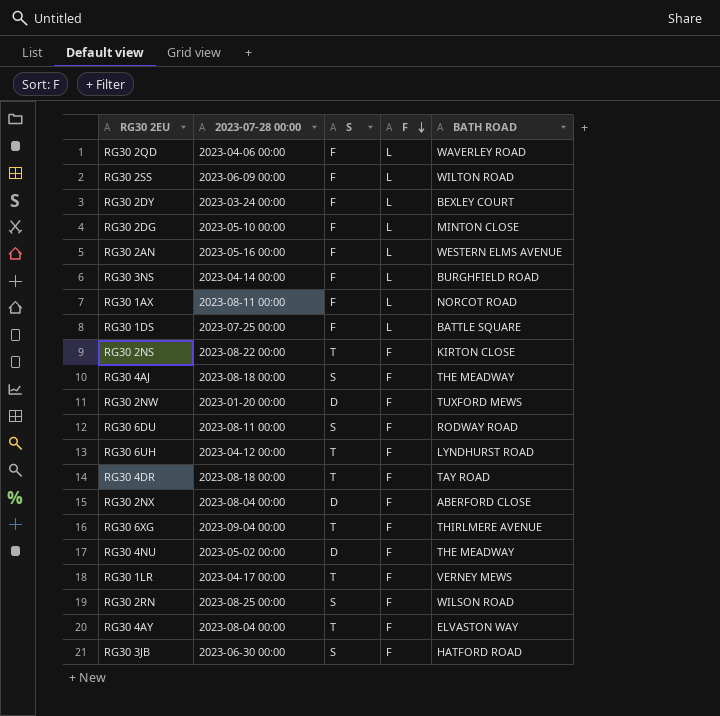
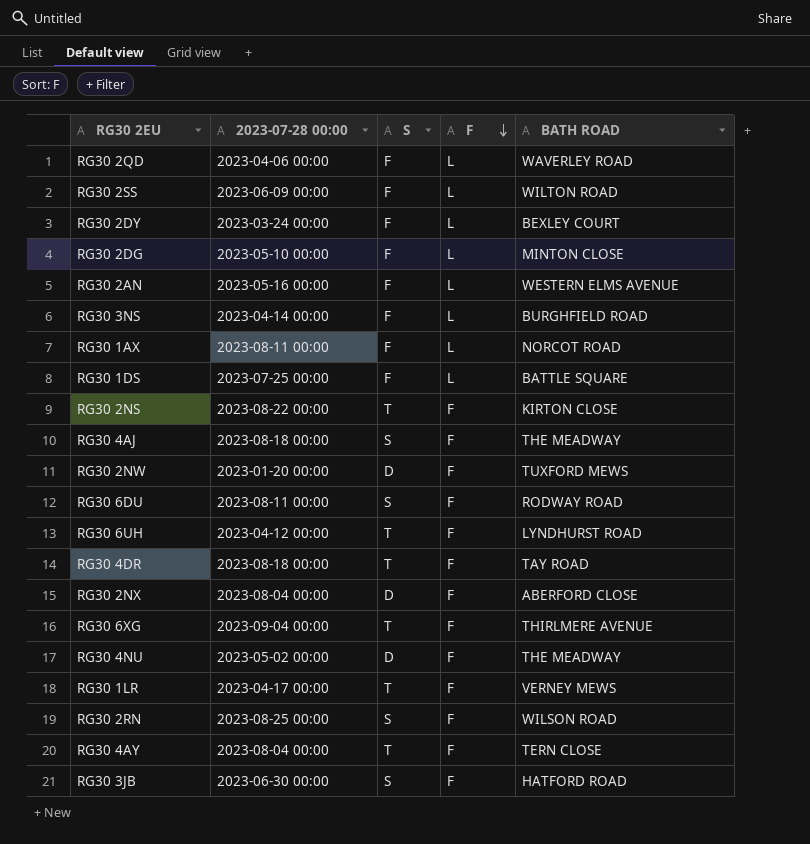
RG30 4AY | BATH ROAD: ELVASTON WAY -> TERN CLOSE

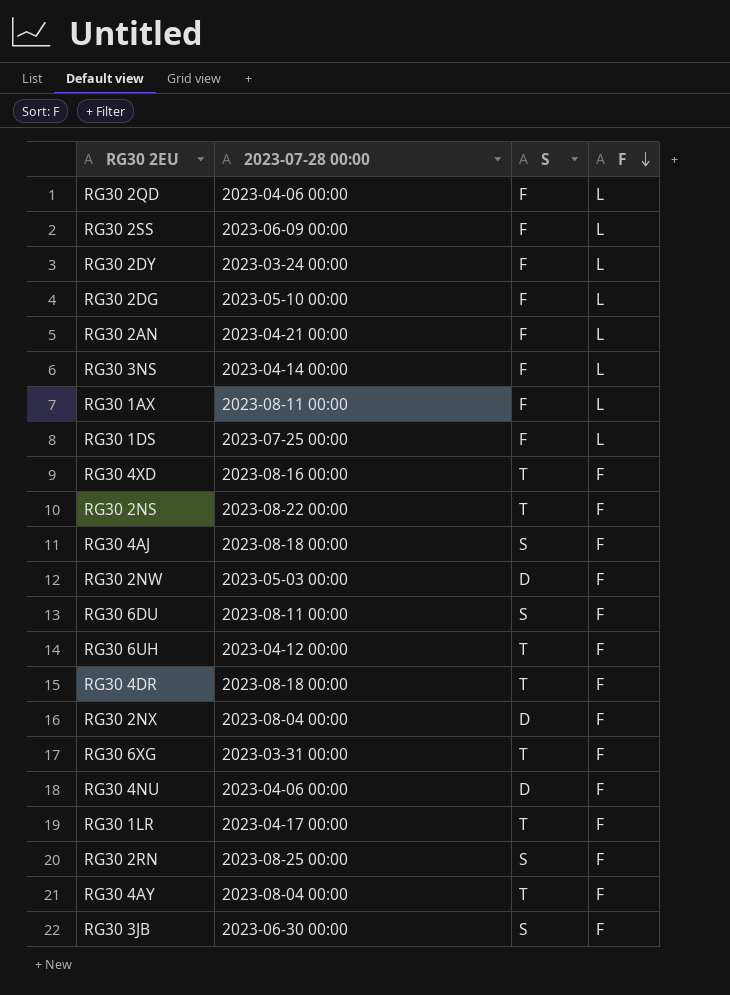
column BATH ROAD | position: 5 -> none
RG30 2AN | 2023-07-28 00:00: 2023-05-16 00:00 -> 2023-04-21 00:00
row RG30 4XD: none -> 2023-08-16 00:00 | T | F
RG30 2NW | 2023-07-28 00:00: 2023-01-20 00:00 -> 2023-05-03 00:00
RG30 6XG | 2023-07-28 00:00: 2023-09-04 00:00 -> 2023-03-31 00:00
RG30 4NU | 2023-07-28 00:00: 2023-05-02 00:00 -> 2023-04-06 00:00

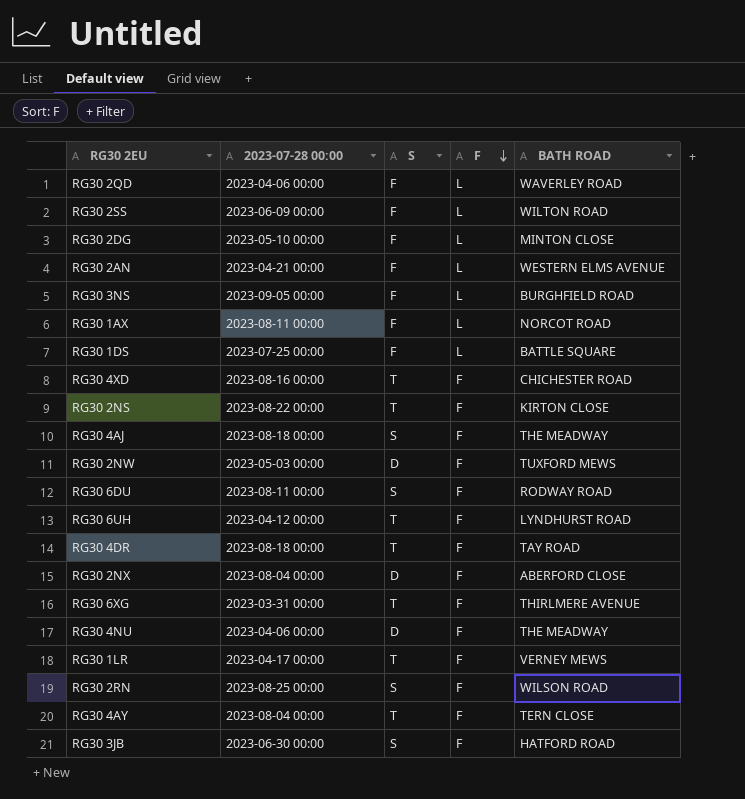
column BATH ROAD | position: none -> 5
row RG30 2DY: 2023-03-24 00:00 | F | L -> none
RG30 3NS | 2023-07-28 00:00: 2023-04-14 00:00 -> 2023-09-05 00:00

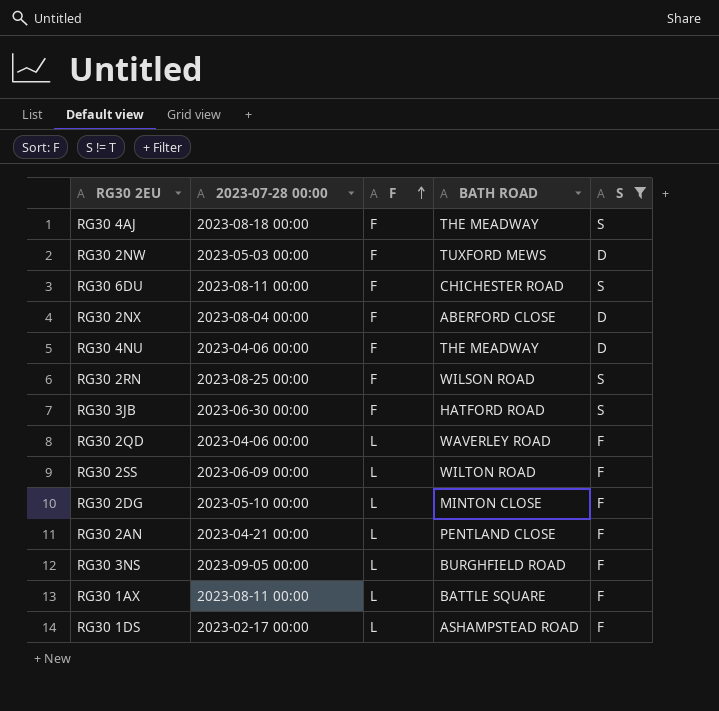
filter: none -> S != T
row order: F descending -> F ascending
column S | position: 3 -> 5
RG30 6DU | BATH ROAD: RODWAY ROAD -> CHICHESTER ROAD
RG30 2AN | BATH ROAD: WESTERN ELMS AVENUE -> PENTLAND CLOSE
RG30 1AX | BATH ROAD: NORCOT ROAD -> BATTLE SQUARE
RG30 1DS | 2023-07-28 00:00: 2023-07-25 00:00 -> 2023-02-17 00:00
RG30 1DS | BATH ROAD: BATTLE SQUARE -> ASHAMPSTEAD ROAD

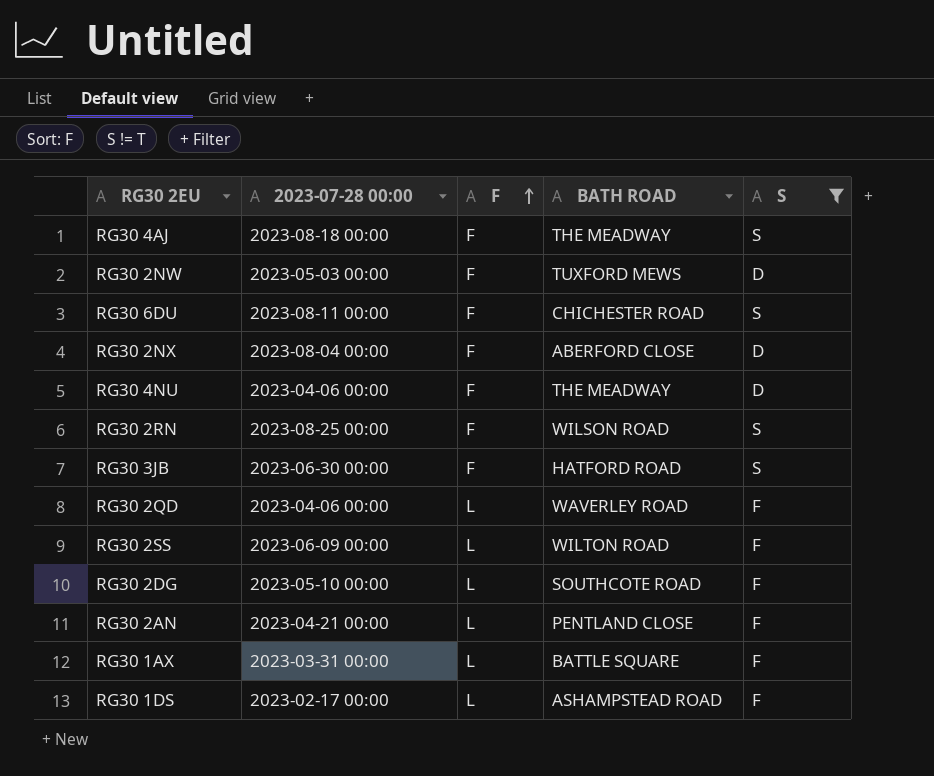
row RG30 3NS: 2023-09-05 00:00 | L | BURGHFIELD ROAD | F -> none
RG30 2DG | BATH ROAD: MINTON CLOSE -> SOUTHCOTE ROAD
RG30 1AX | 2023-07-28 00:00: 2023-08-11 00:00 -> 2023-03-31 00:00

